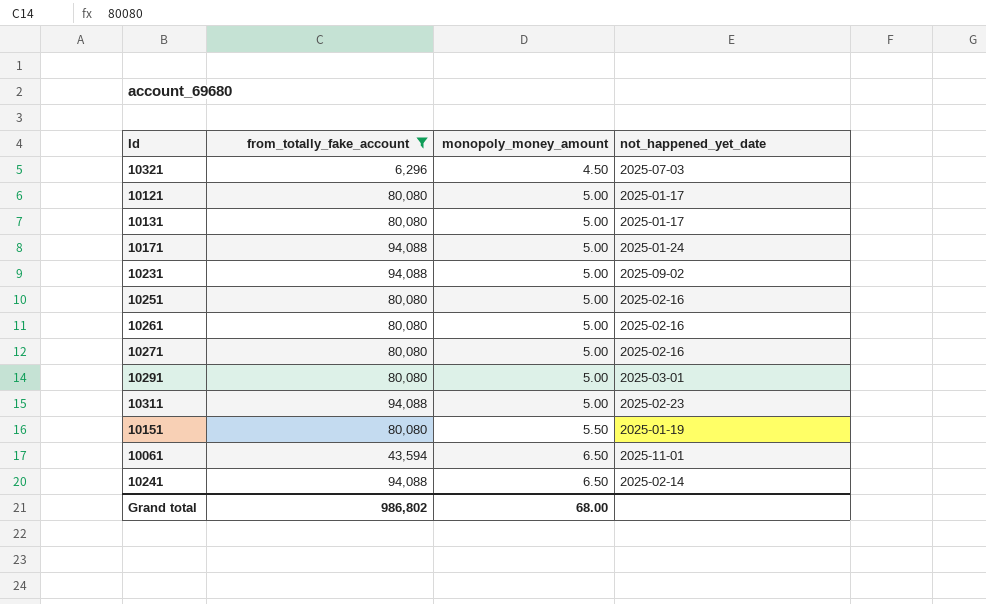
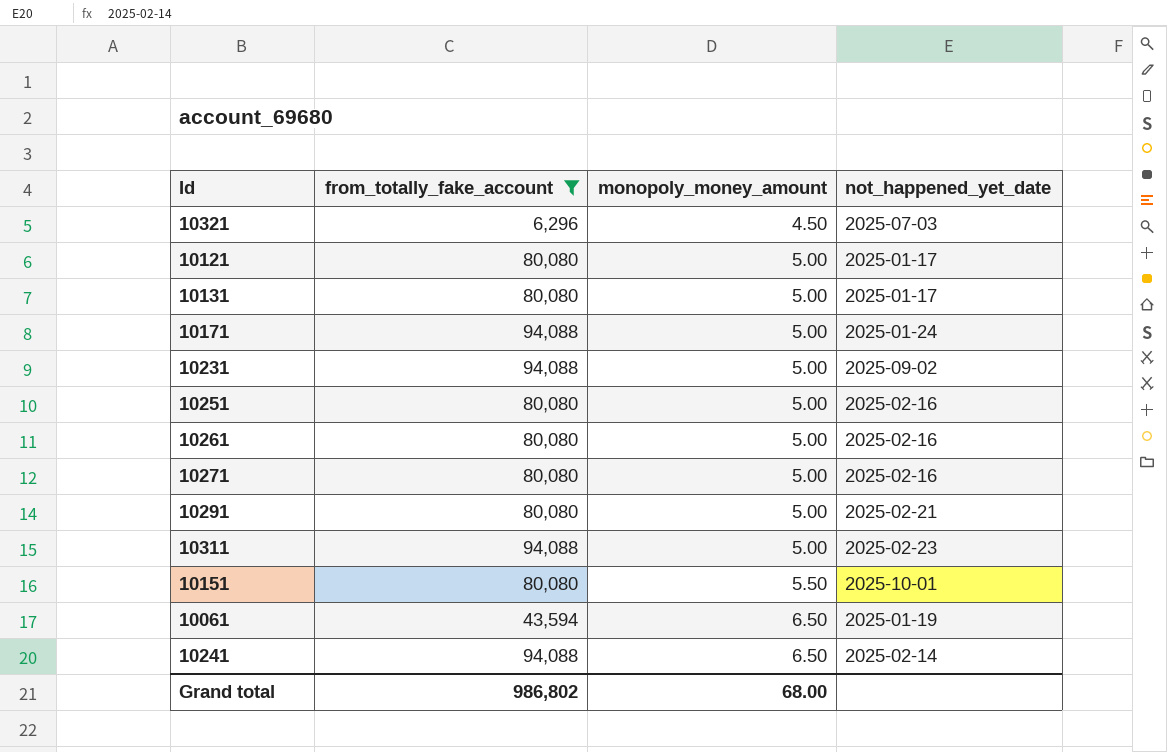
10291 | not_happened_yet_date: 2025-03-01 -> 2025-02-21
10151 | not_happened_yet_date: 2025-01-19 -> 2025-10-01
10061 | not_happened_yet_date: 2025-11-01 -> 2025-01-19

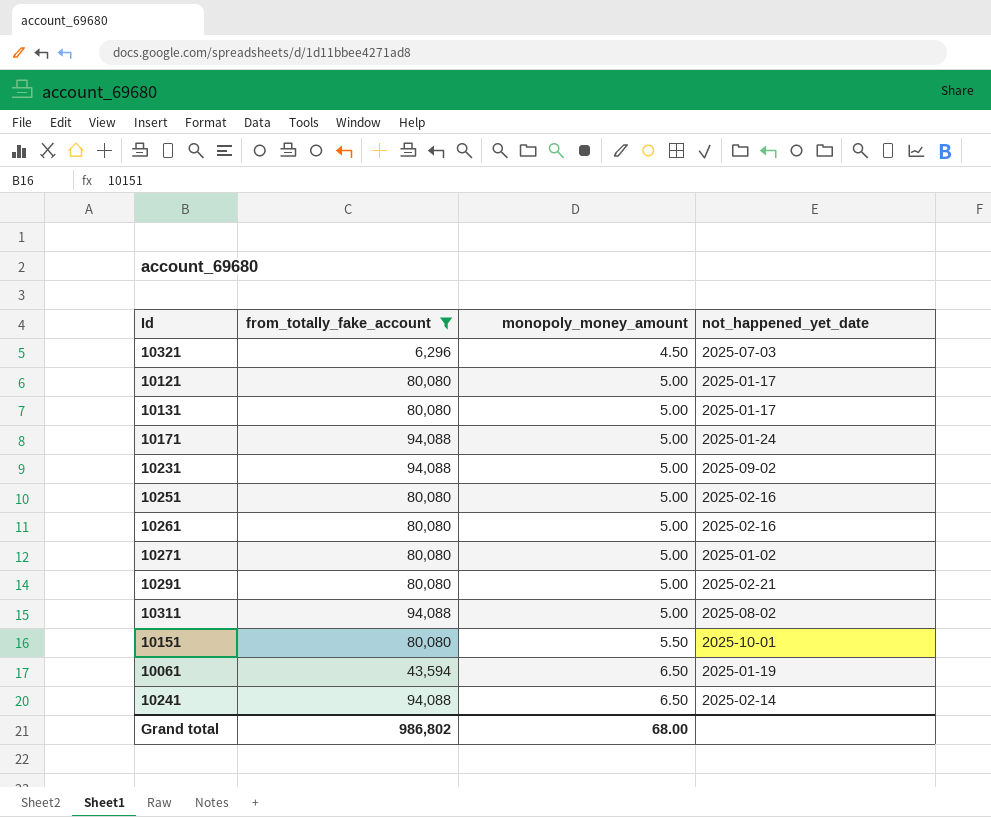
10271 | not_happened_yet_date: 2025-02-16 -> 2025-01-02
10311 | not_happened_yet_date: 2025-02-23 -> 2025-08-02

